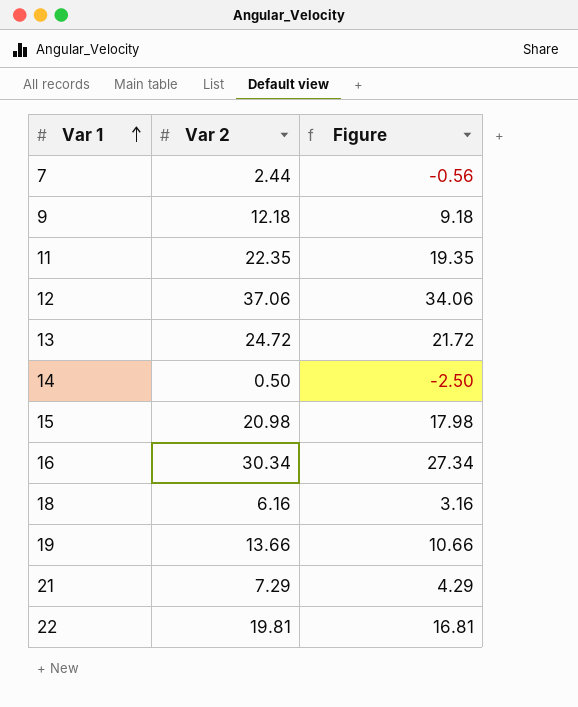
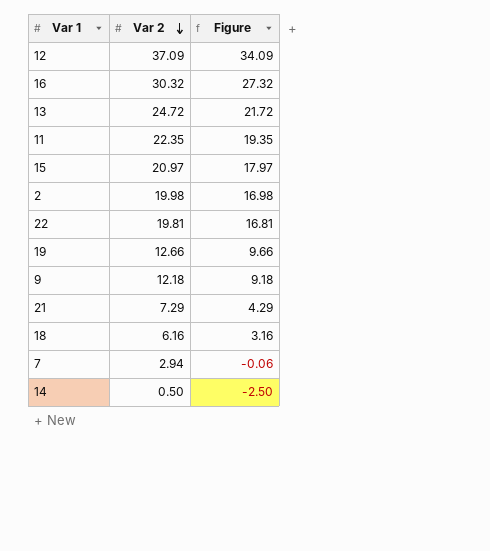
row order: Var 1 ascending -> Var 2 descending
12 | Var 2: 37.06 -> 37.09
12 | Figure: 34.06 -> 34.09
16 | Var 2: 30.34 -> 30.32
16 | Figure: 27.34 -> 27.32
15 | Var 2: 20.98 -> 20.97
15 | Figure: 17.98 -> 17.97
row 2: none -> 19.98 | 16.98
19 | Var 2: 13.66 -> 12.66
19 | Figure: 10.66 -> 9.66
7 | Var 2: 2.44 -> 2.94
7 | Figure: -0.56 -> -0.06

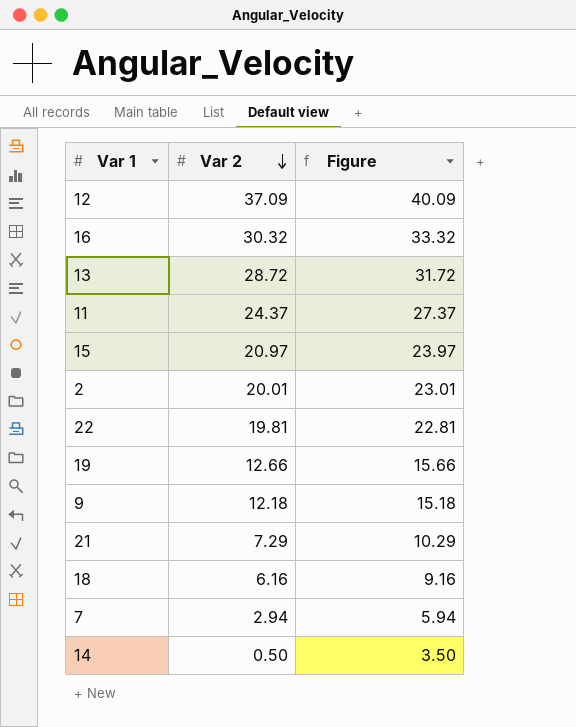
column Figure | formula: [Var 2] - 3 -> [Var 2] + 3
13 | Var 2: 24.72 -> 28.72
11 | Var 2: 22.35 -> 24.37
2 | Var 2: 19.98 -> 20.01

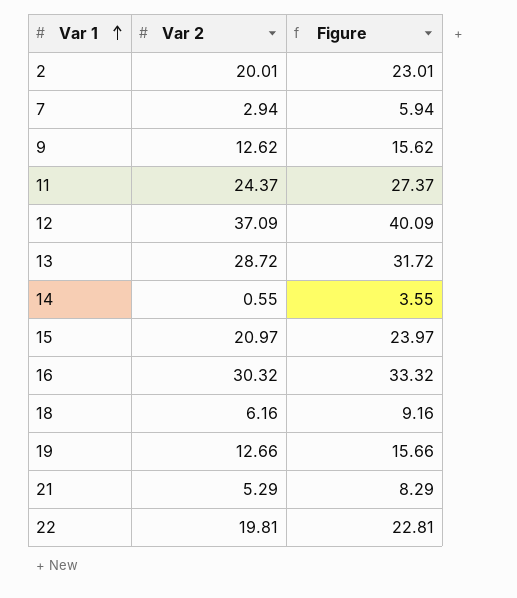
row order: Var 2 descending -> Var 1 ascending
9 | Var 2: 12.18 -> 12.62
9 | Figure: 15.18 -> 15.62
14 | Var 2: 0.50 -> 0.55
14 | Figure: 3.50 -> 3.55
21 | Var 2: 7.29 -> 5.29
21 | Figure: 10.29 -> 8.29

